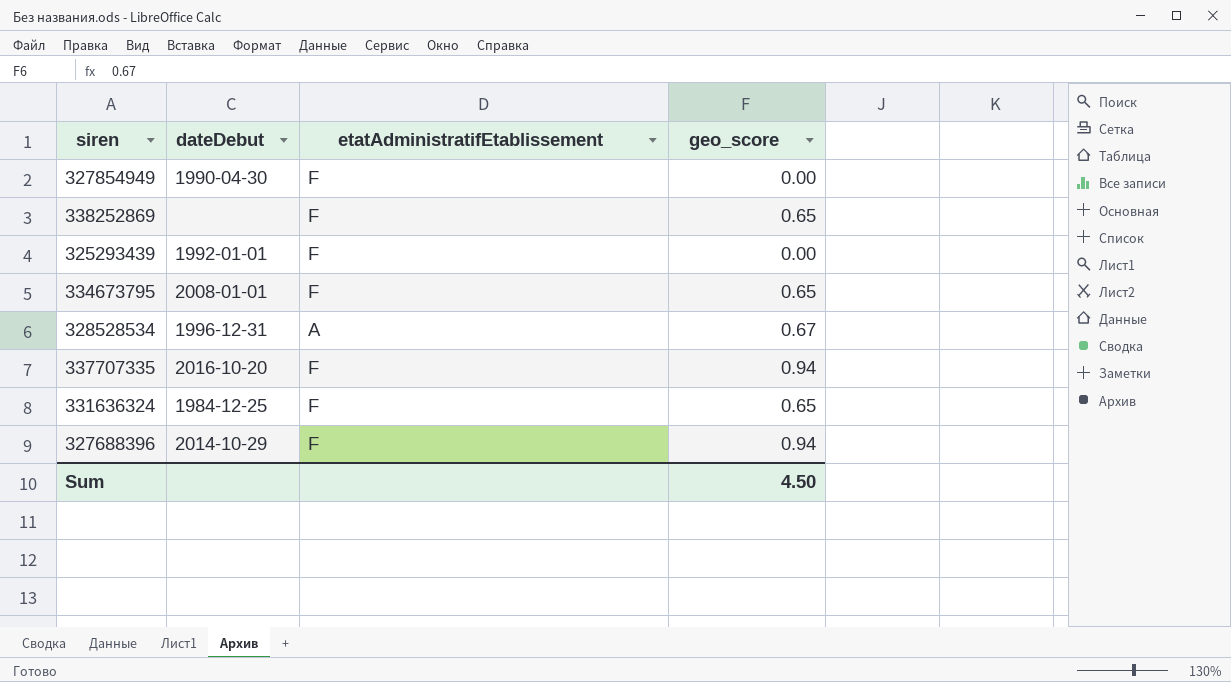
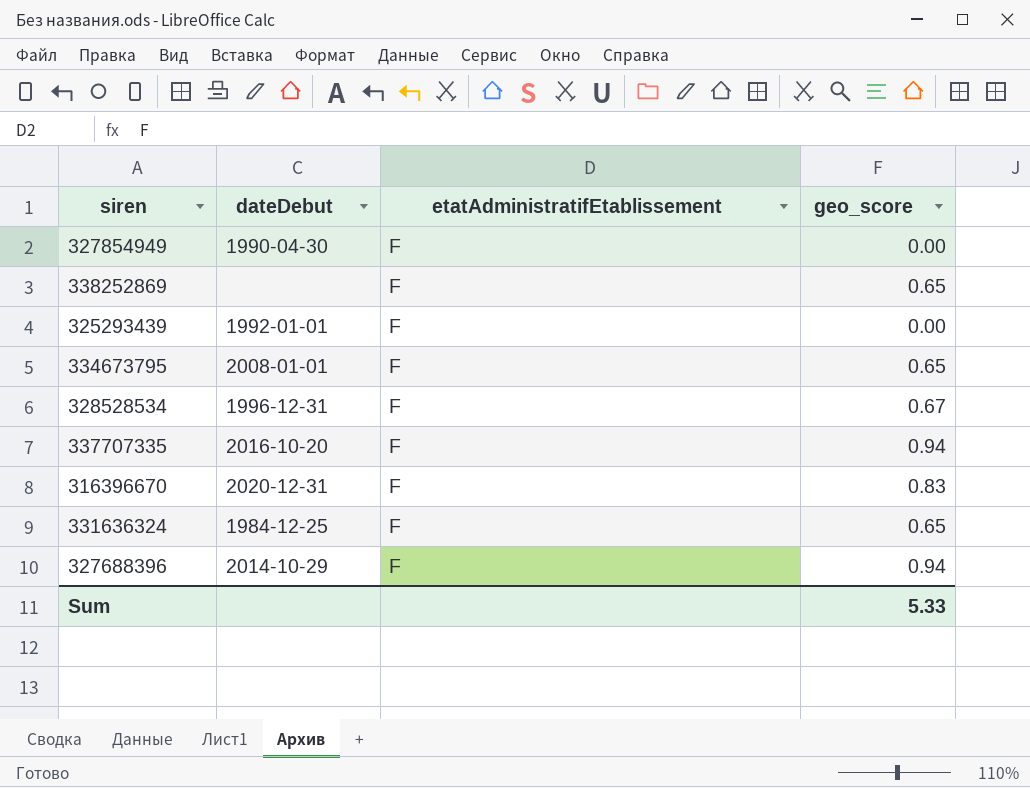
328528534 | etatAdministratifEtablissement: A -> F
row 316396670: none -> 2020-12-31 | F | 0.83
Sum | geo_score: 4.50 -> 5.33

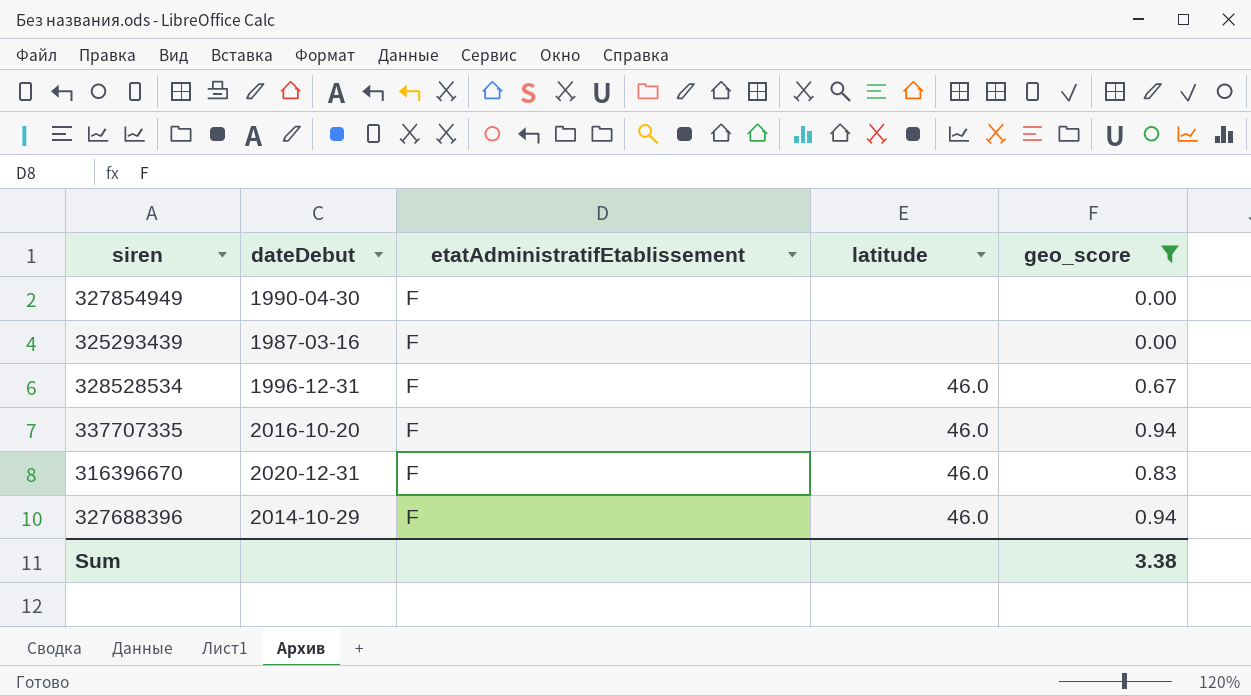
filter: none -> geo_score != 0.65
column latitude | position: none -> 4
325293439 | dateDebut: 1992-01-01 -> 1987-03-16
Sum | geo_score: 5.33 -> 3.38

